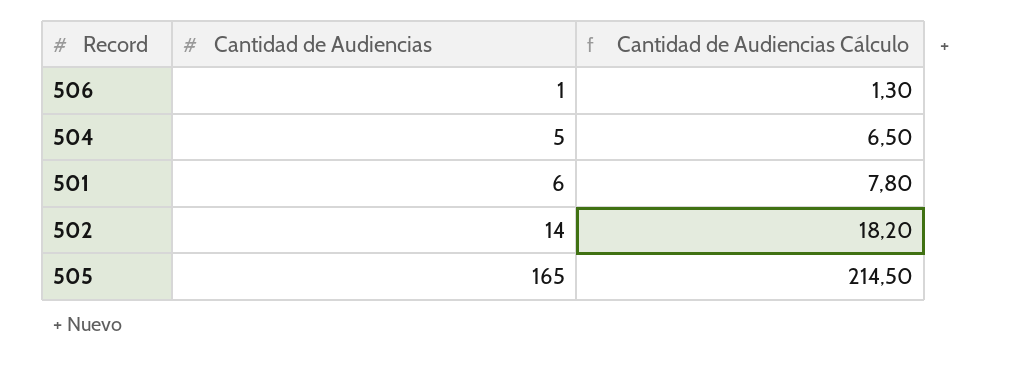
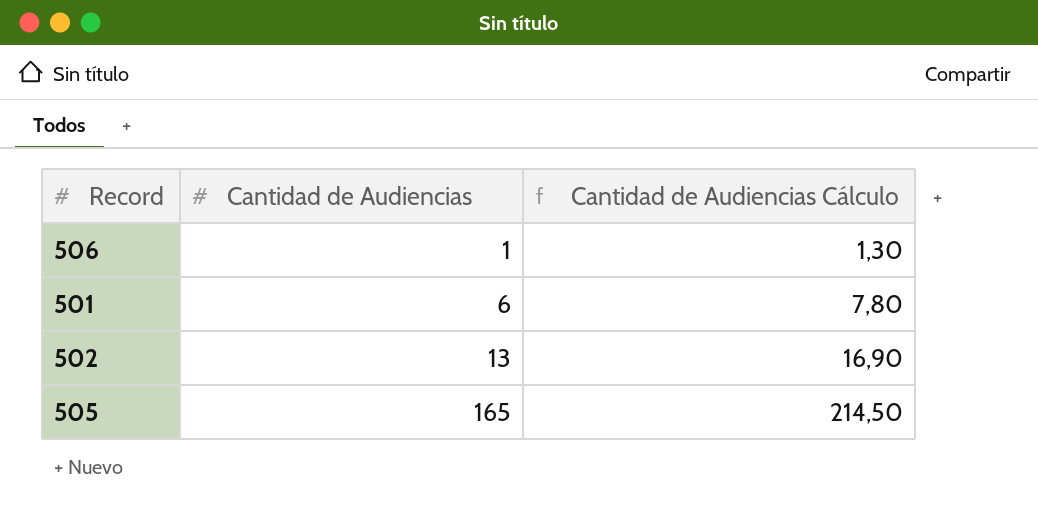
row 504: 5 | 6,50 -> none
502 | Cantidad de Audiencias: 14 -> 13
502 | Cantidad de Audiencias Cálculo: 18,20 -> 16,90

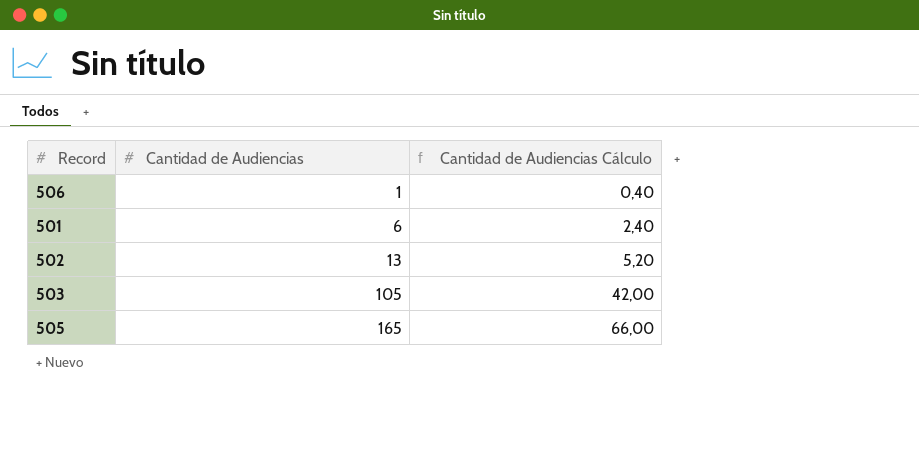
column Cantidad de Audiencias Cálculo | formula: [Cantidad de Audiencias] * 1,3 -> [Cantidad de Audiencias] * 0,4
row 503: none -> 105 | 42,00

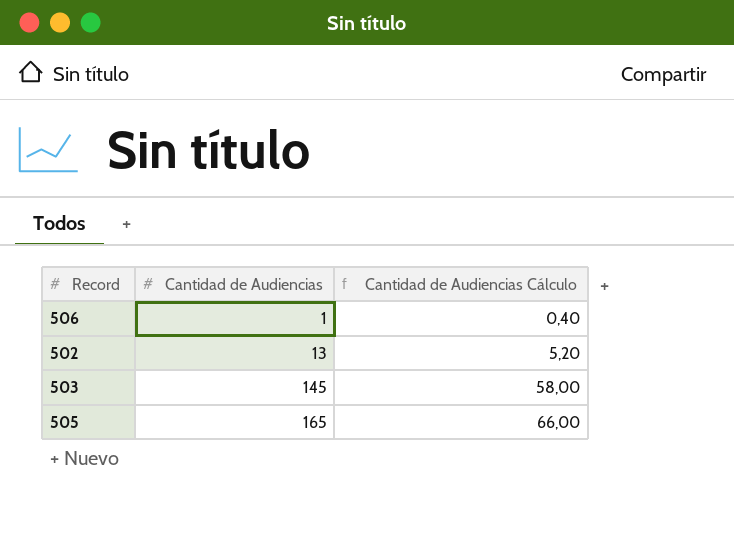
row 501: 6 | 2,40 -> none
503 | Cantidad de Audiencias: 105 -> 145
503 | Cantidad de Audiencias Cálculo: 42,00 -> 58,00

